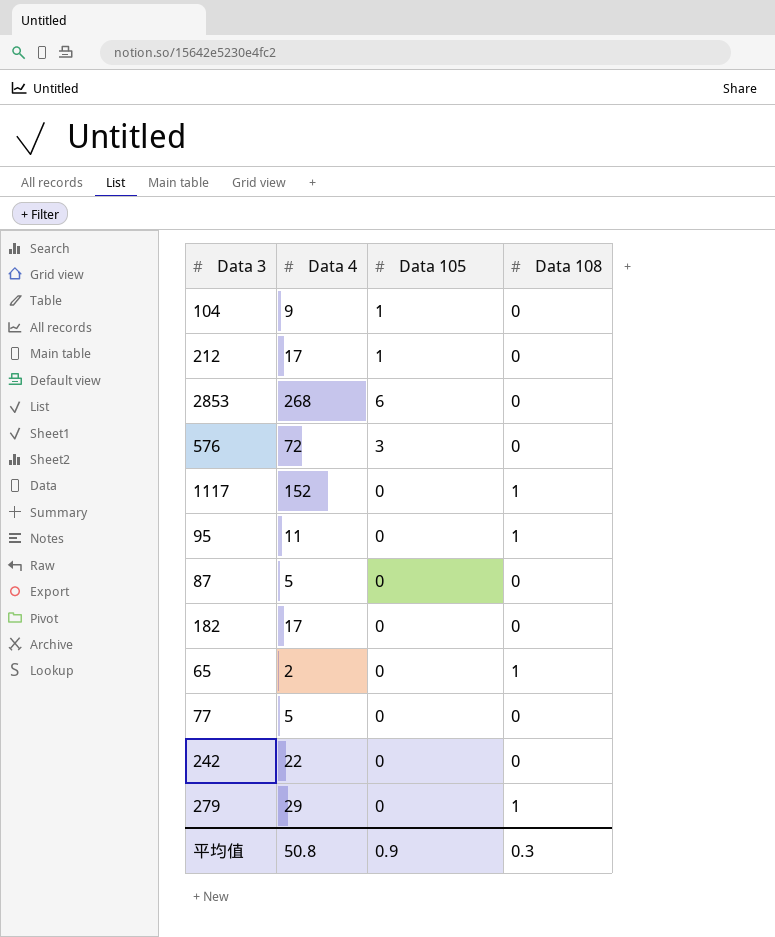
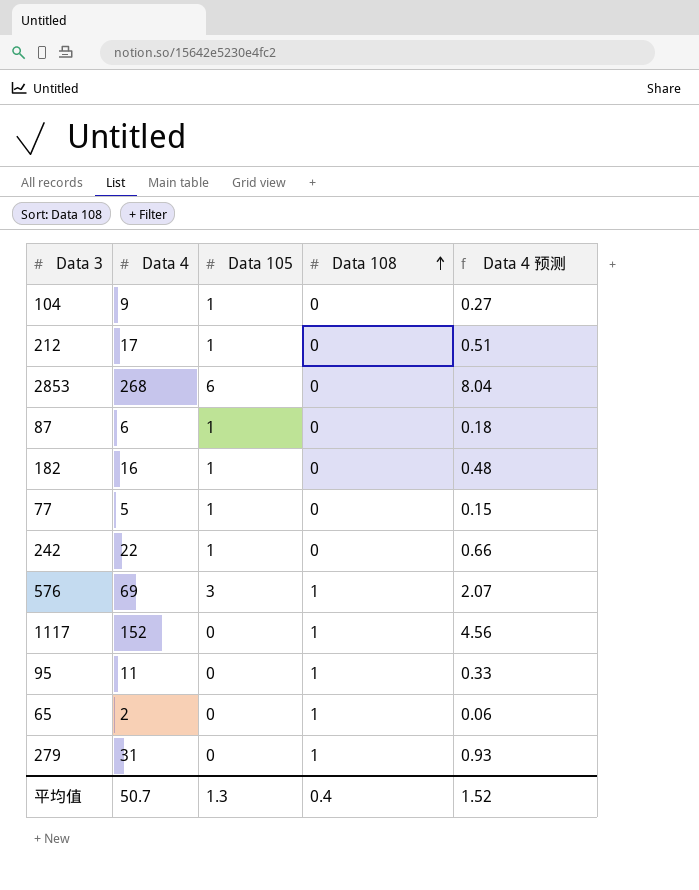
row order: none -> Data 108 ascending
column Data 4 预测 | formula: none -> [Data 4] * 0.03
87 | Data 4: 5 -> 6
87 | Data 105: 0 -> 1
182 | Data 4: 17 -> 16
182 | Data 105: 0 -> 1
77 | Data 105: 0 -> 1
242 | Data 105: 0 -> 1
576 | Data 4: 72 -> 69
576 | Data 108: 0 -> 1
279 | Data 4: 29 -> 31
平均值 | Data 4: 50.8 -> 50.7
平均值 | Data 105: 0.9 -> 1.3
平均值 | Data 108: 0.3 -> 0.4

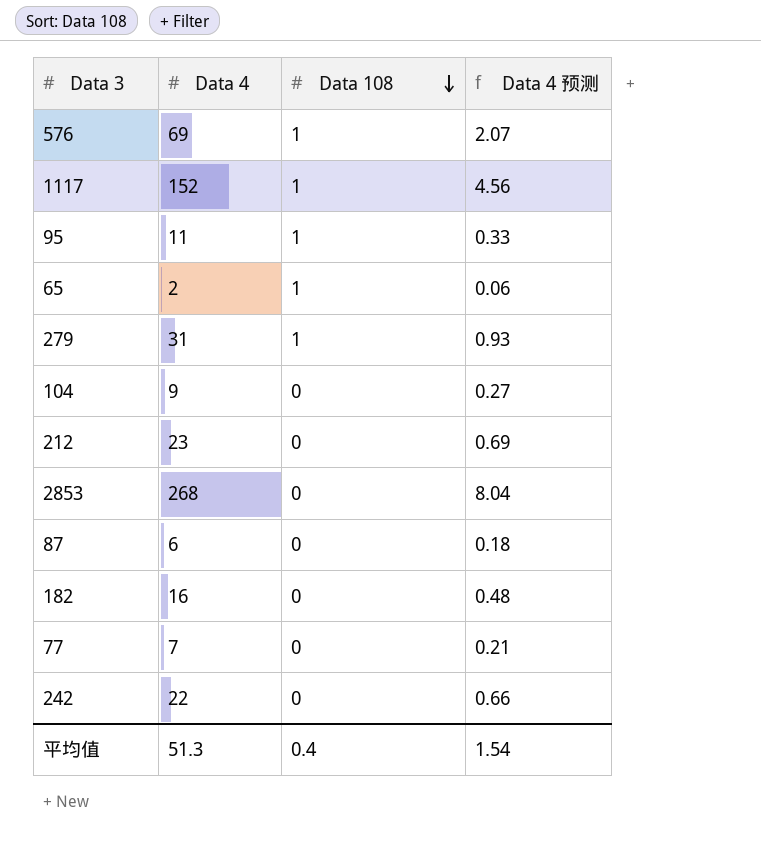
row order: Data 108 ascending -> Data 108 descending
column Data 105 | position: 3 -> none
212 | Data 4: 17 -> 23
212 | Data 4 预测: 0.51 -> 0.69
77 | Data 4: 5 -> 7
77 | Data 4 预测: 0.15 -> 0.21
平均值 | Data 4: 50.7 -> 51.3
平均值 | Data 4 预测: 1.52 -> 1.54

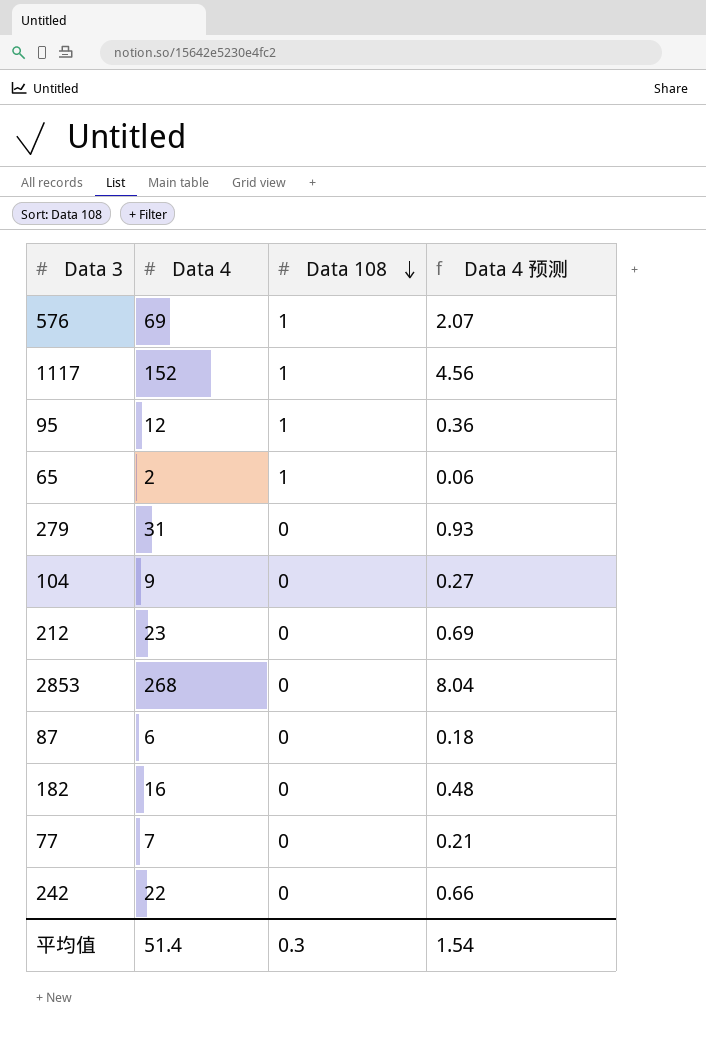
95 | Data 4: 11 -> 12
95 | Data 4 预测: 0.33 -> 0.36
279 | Data 108: 1 -> 0
平均值 | Data 4: 51.3 -> 51.4
平均值 | Data 108: 0.4 -> 0.3

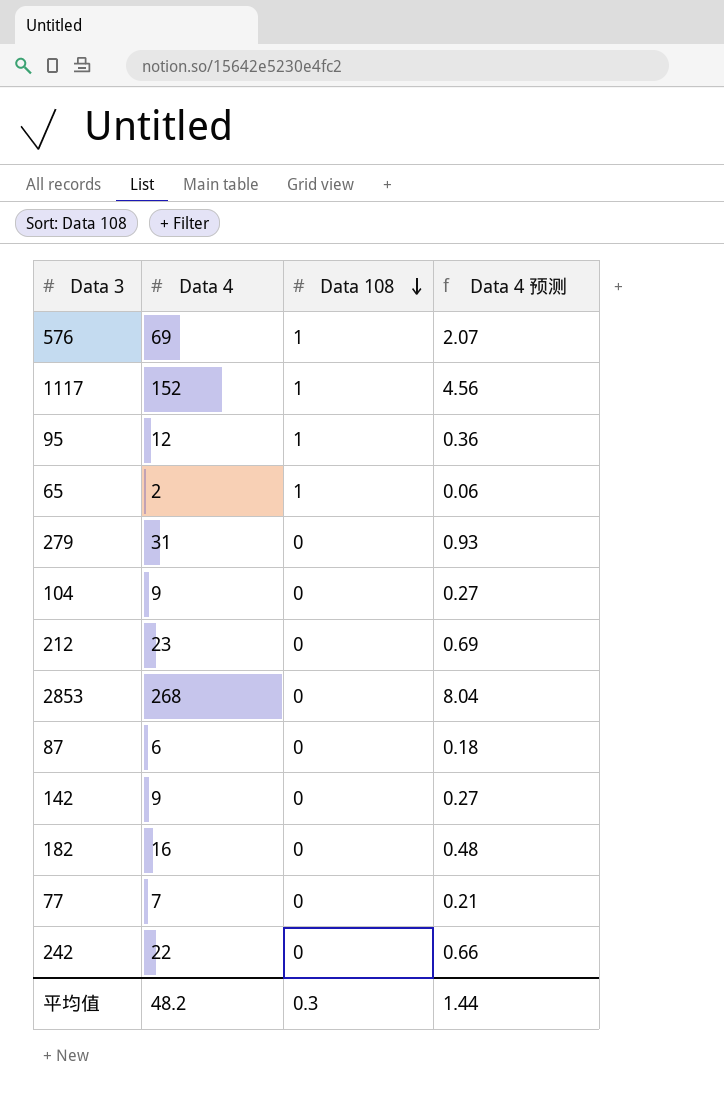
row 142: none -> 9 | 0 | 0.27
平均值 | Data 4: 51.4 -> 48.2
平均值 | Data 4 预测: 1.54 -> 1.44

